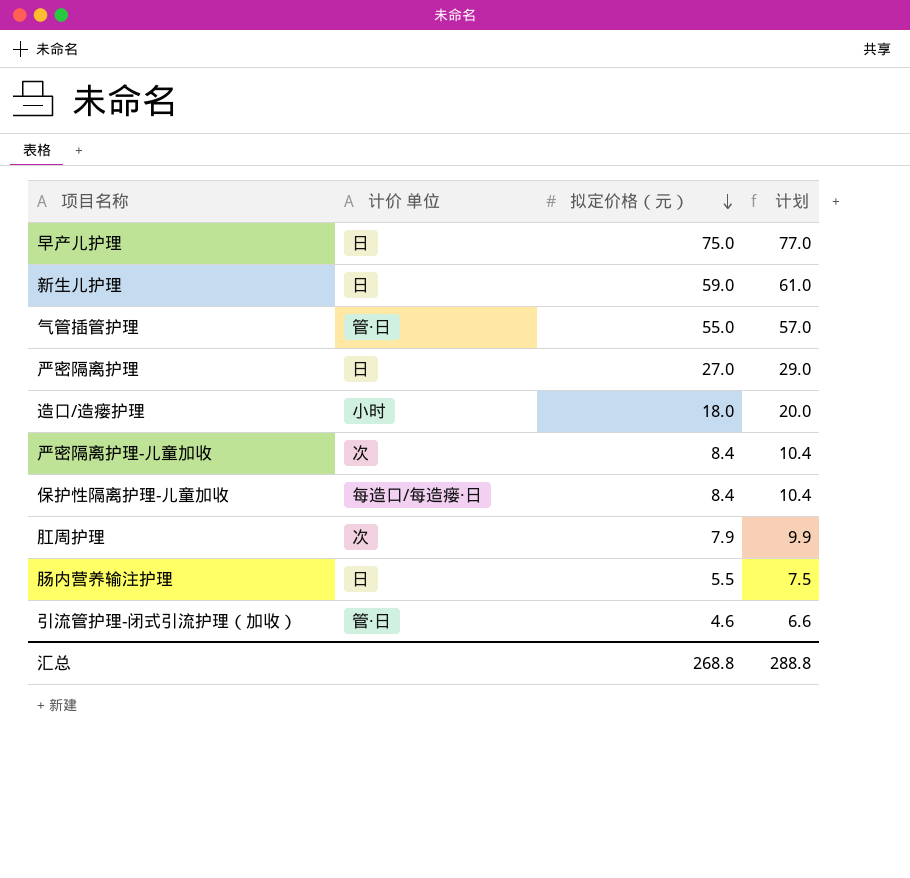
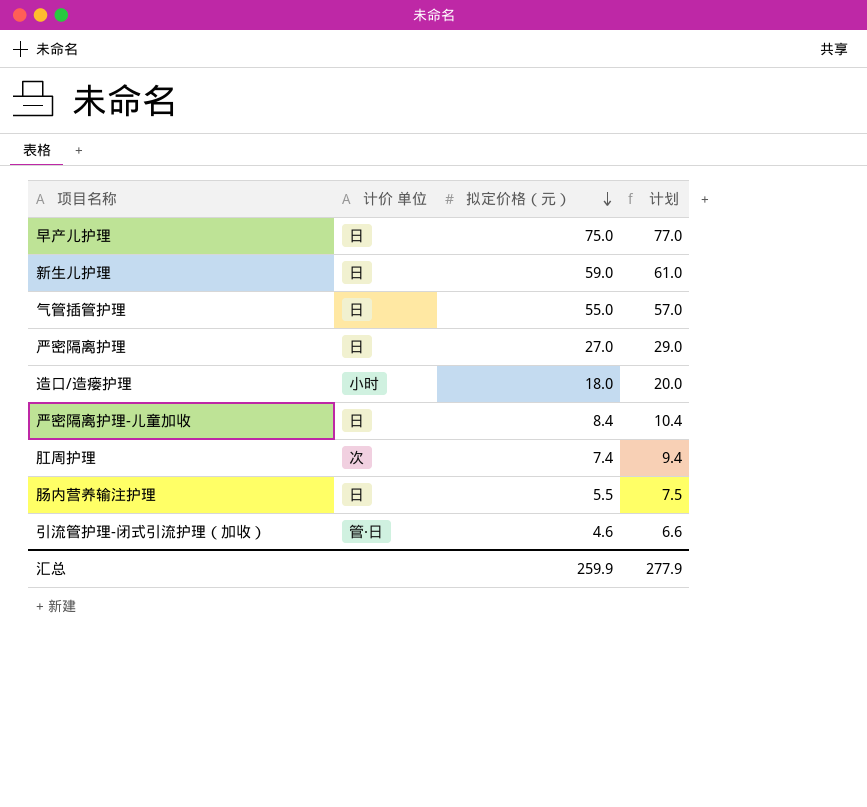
row 保护性隔离护理-儿童加收: 每造口/每造瘘·日 | 8.4 | 10.4 -> none
气管插管护理 | 计价 单位: 管·日 -> 日
严密隔离护理-儿童加收 | 计价 单位: 次 -> 日
肛周护理 | 拟定价格（元）: 7.9 -> 7.4
肛周护理 | 计划: 9.9 -> 9.4
汇总 | 拟定价格（元）: 268.8 -> 259.9
汇总 | 计划: 288.8 -> 277.9

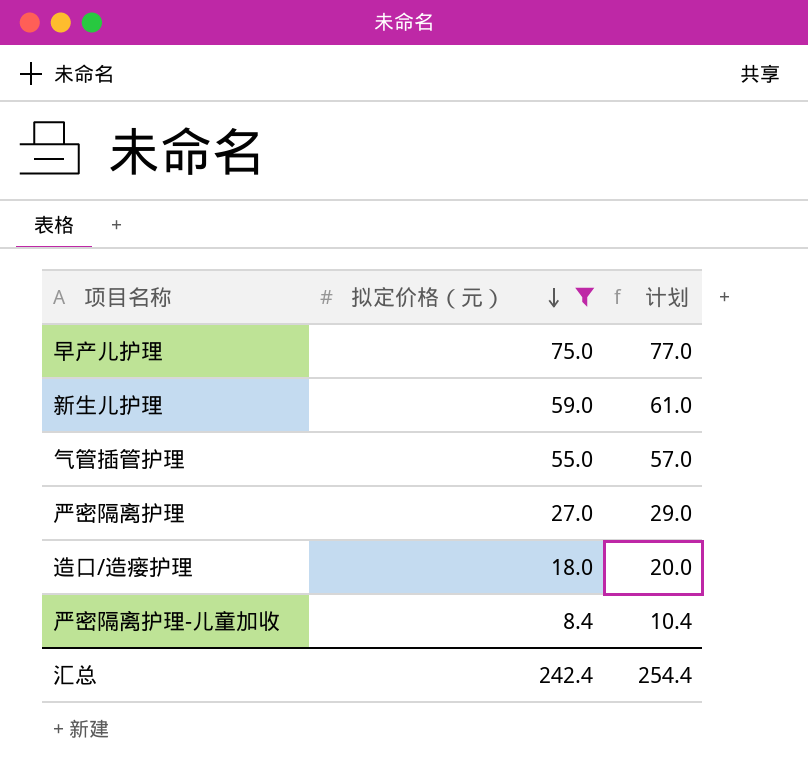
filter: none -> 拟定价格（元） >= 8.4
column 计价 单位 | position: 2 -> none
汇总 | 拟定价格（元）: 259.9 -> 242.4
汇总 | 计划: 277.9 -> 254.4

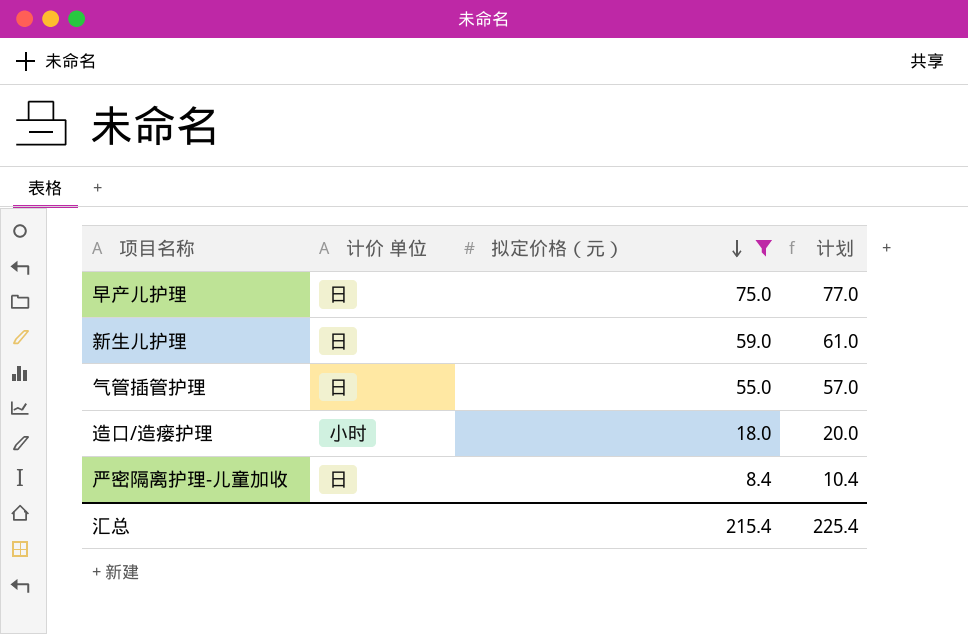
column 计价 单位 | position: none -> 2
row 严密隔离护理: 27.0 | 29.0 -> none
汇总 | 拟定价格（元）: 242.4 -> 215.4
汇总 | 计划: 254.4 -> 225.4

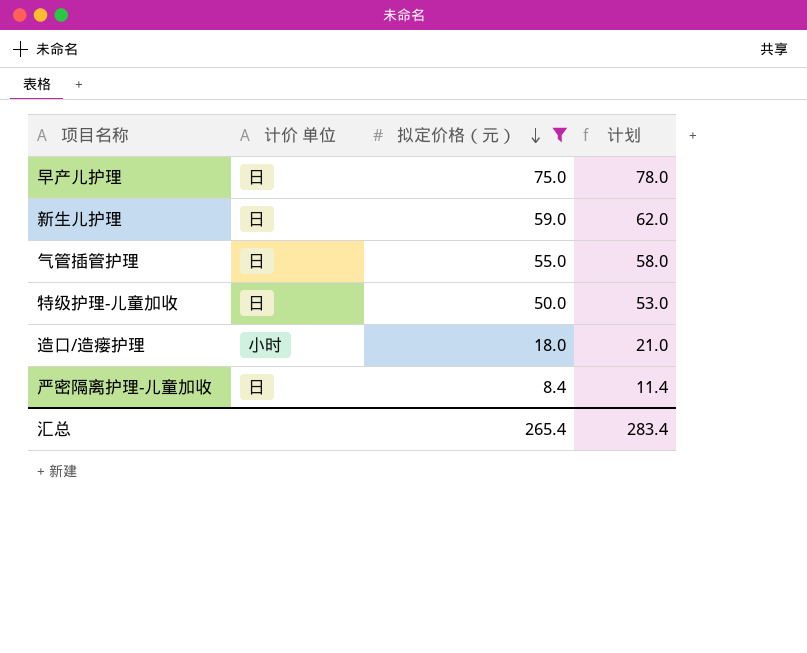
column 计划 | formula: [拟定价格（元）] + 2 -> [拟定价格（元）] + 3
row 特级护理-儿童加收: none -> 日 | 50.0 | 53.0
汇总 | 拟定价格（元）: 215.4 -> 265.4
汇总 | 计划: 225.4 -> 283.4

